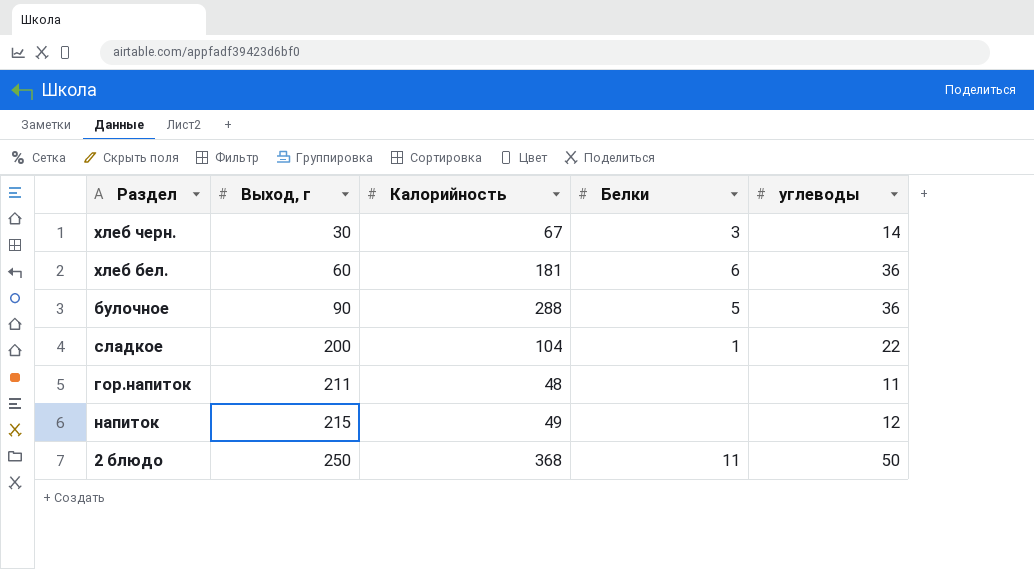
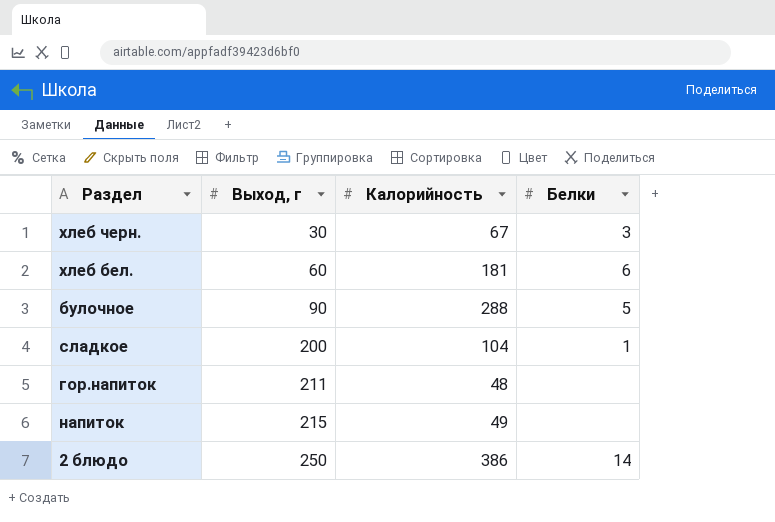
column углеводы | position: 5 -> none
2 блюдо | Калорийность: 368 -> 386
2 блюдо | Белки: 11 -> 14

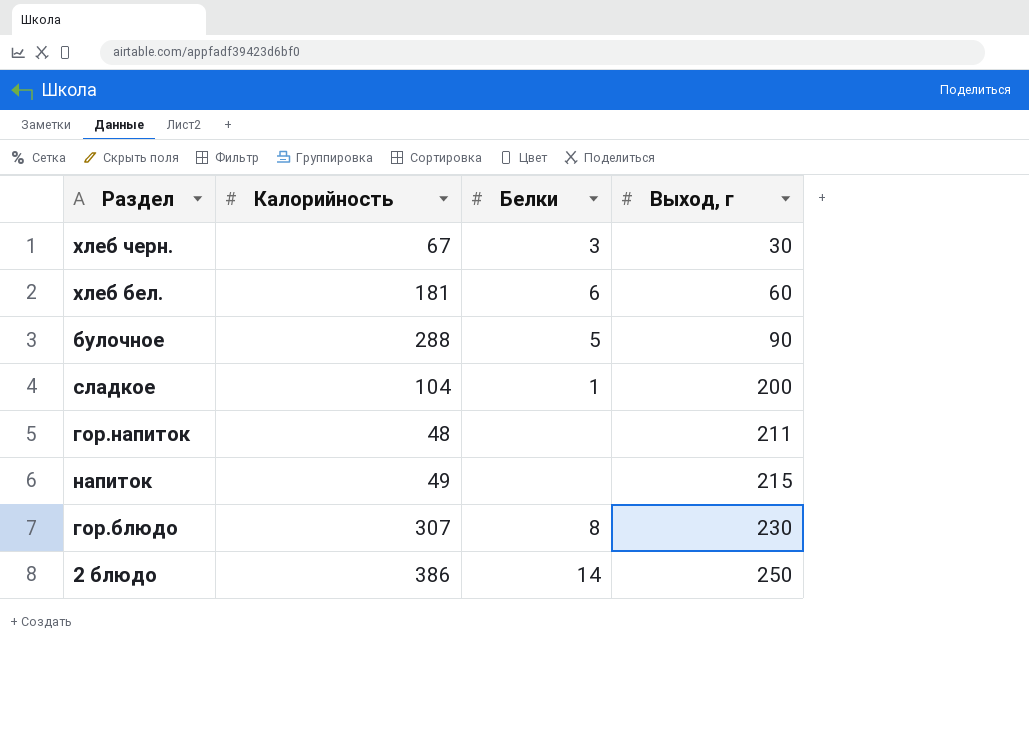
column Выход, г | position: 2 -> 4
row гор.блюдо: none -> 307 | 8 | 230

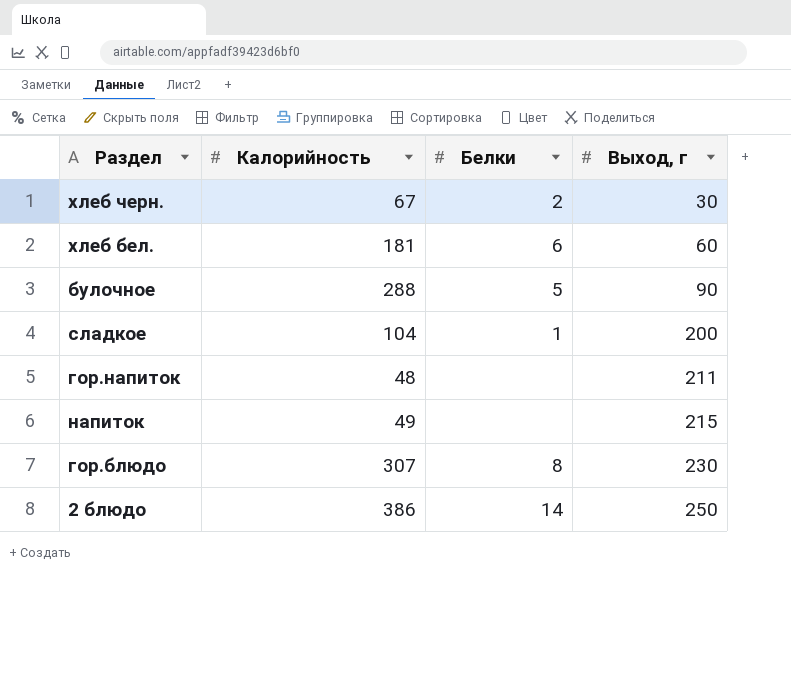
хлеб черн. | Белки: 3 -> 2

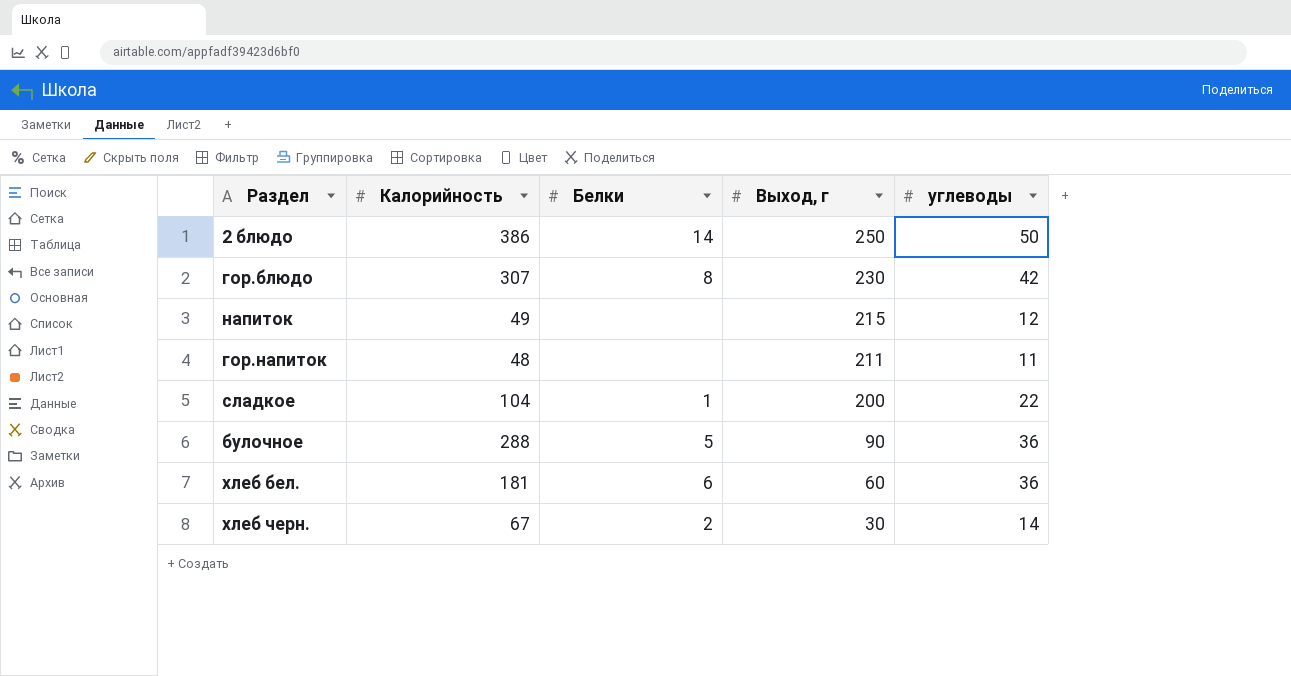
row order: Выход, г ascending -> Выход, г descending
column углеводы | position: none -> 5

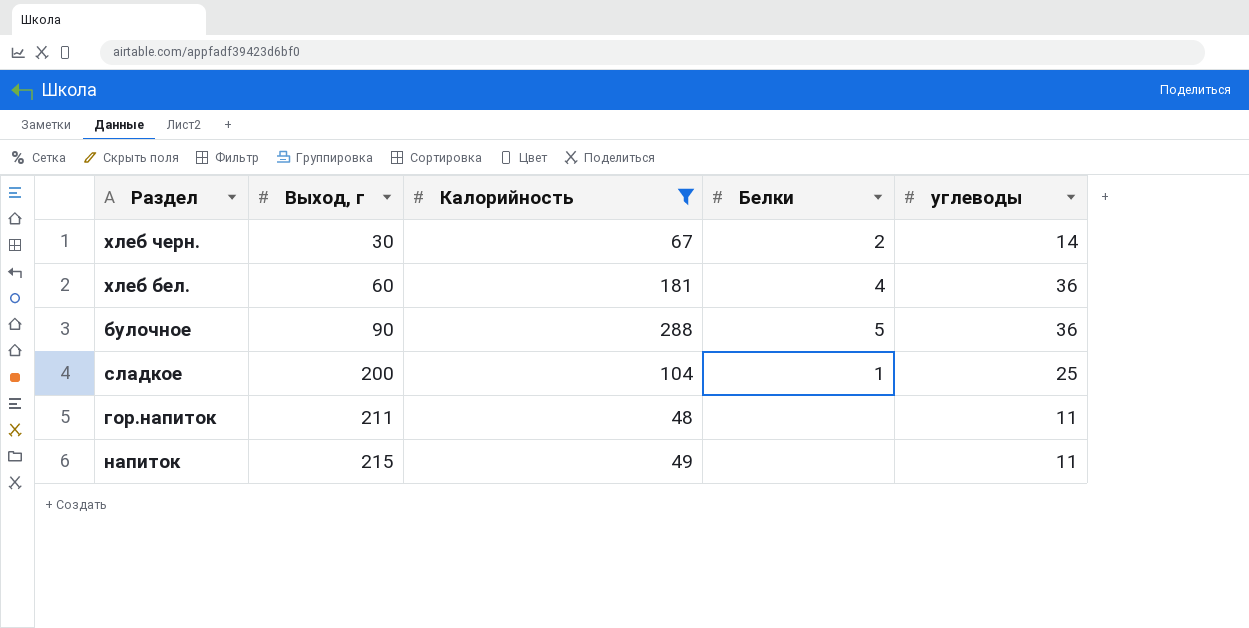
filter: none -> Калорийность <= 288
row order: Выход, г descending -> Выход, г ascending
column Выход, г | position: 4 -> 2
хлеб бел. | Белки: 6 -> 4
сладкое | углеводы: 22 -> 25
напиток | углеводы: 12 -> 11

